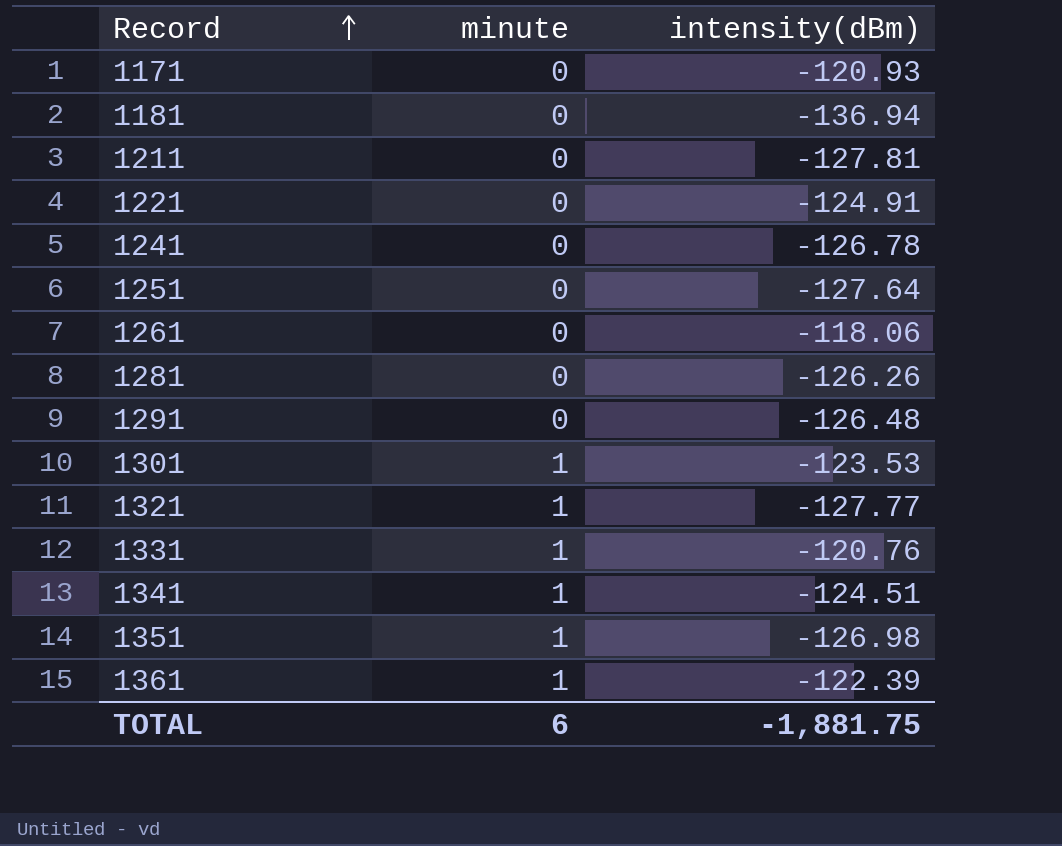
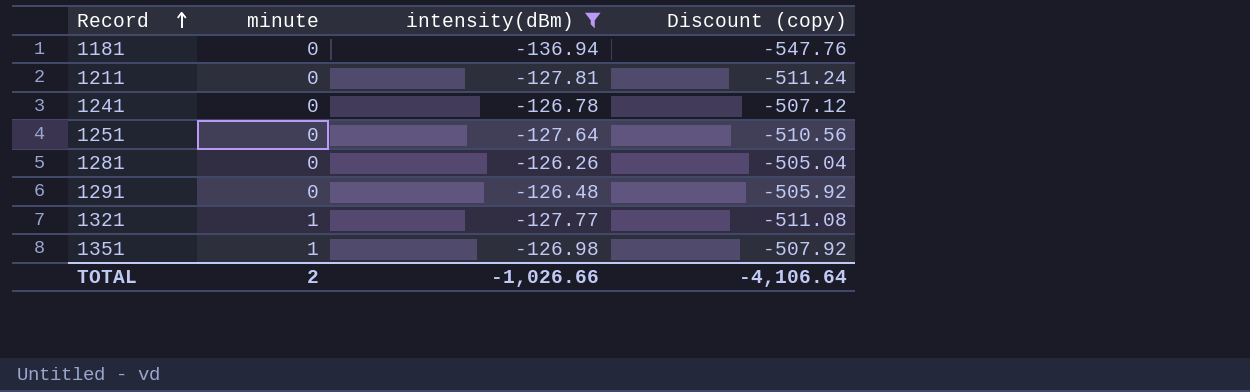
filter: none -> intensity(dBm) <= -126.26
column Discount (copy) | formula: none -> [intensity(dBm)] * 4
TOTAL | minute: 6 -> 2
TOTAL | intensity(dBm): -1,881.75 -> -1,026.66

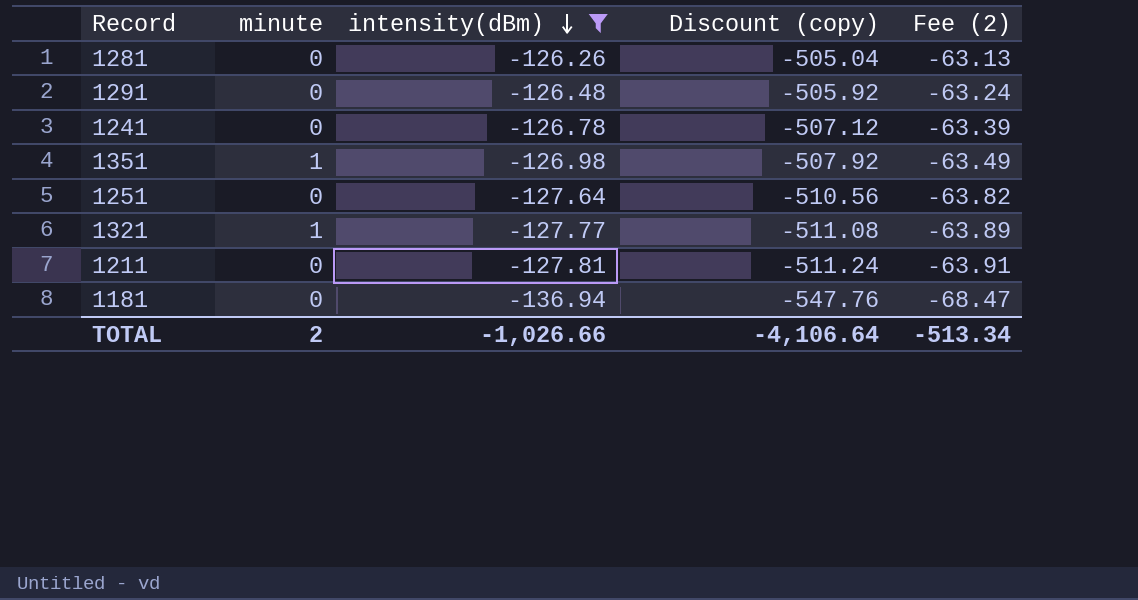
row order: Record ascending -> intensity(dBm) descending
column Fee (2) | formula: none -> [intensity(dBm)] * 0.5

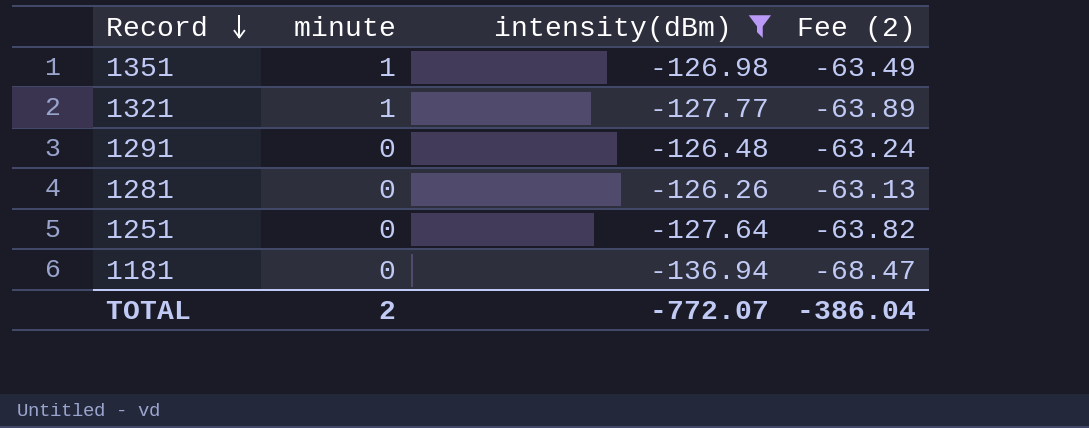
row order: intensity(dBm) descending -> Record descending
column Discount (copy) | formula: [intensity(dBm)] * 4 -> none
row 1241: 0 | -126.78 | -507.12 | -63.39 -> none
row 1211: 0 | -127.81 | -511.24 | -63.91 -> none
TOTAL | intensity(dBm): -1,026.66 -> -772.07
TOTAL | Fee (2): -513.34 -> -386.04

